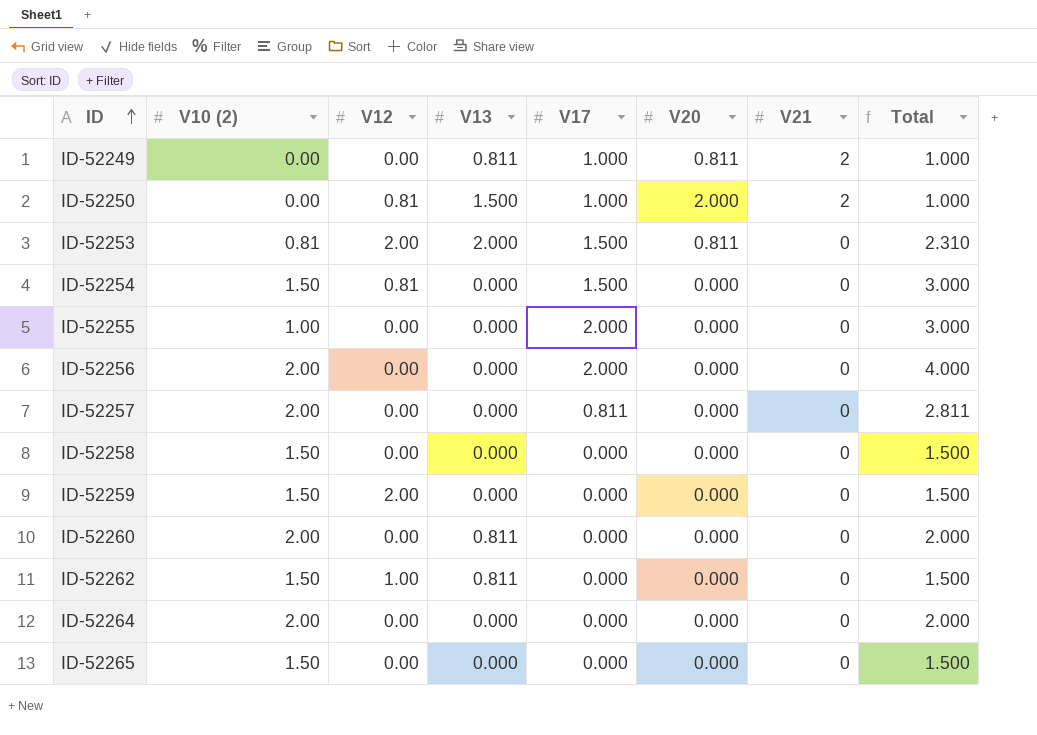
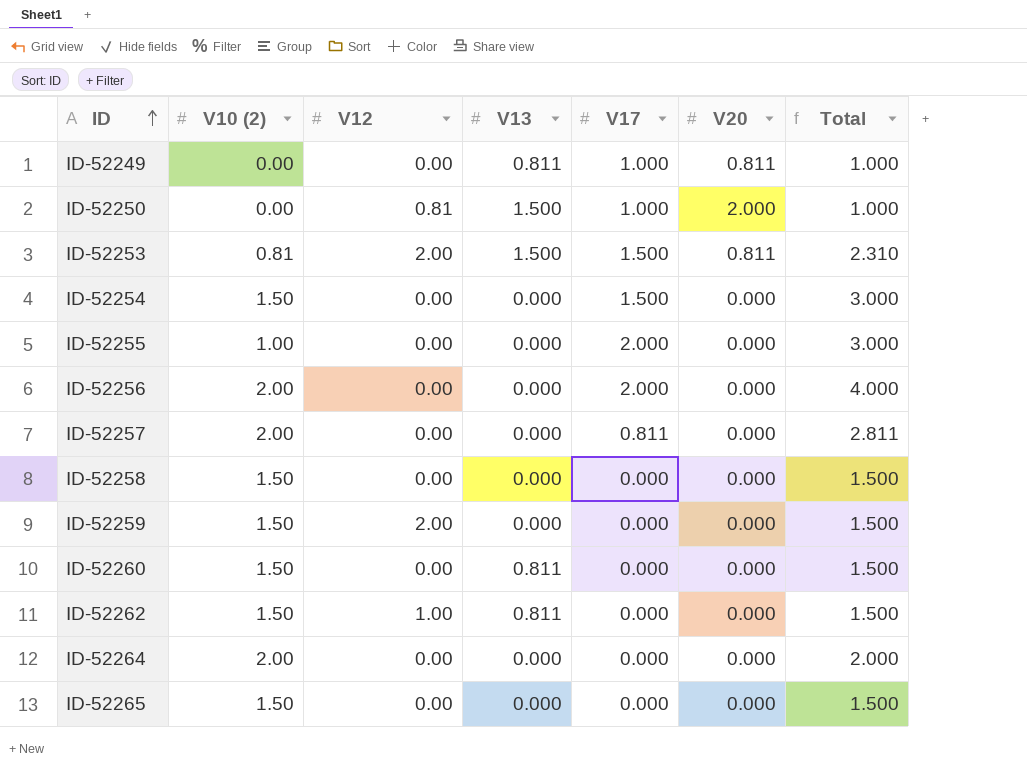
column V21 | position: 7 -> none
ID-52253 | V13: 2.000 -> 1.500
ID-52254 | V12: 0.81 -> 0.00
ID-52260 | V10 (2): 2.00 -> 1.50
ID-52260 | Total: 2.000 -> 1.500

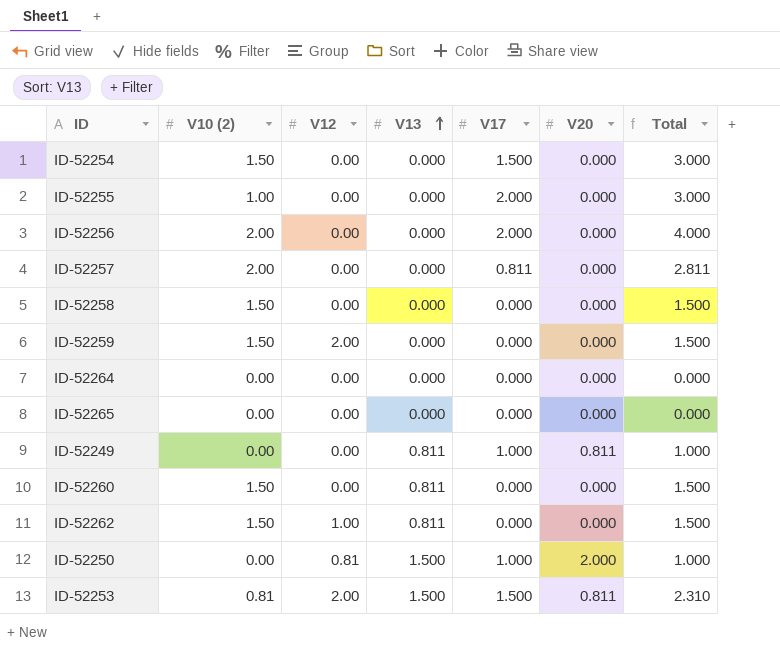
row order: ID ascending -> V13 ascending
ID-52264 | V10 (2): 2.00 -> 0.00
ID-52264 | Total: 2.000 -> 0.000
ID-52265 | V10 (2): 1.50 -> 0.00
ID-52265 | Total: 1.500 -> 0.000

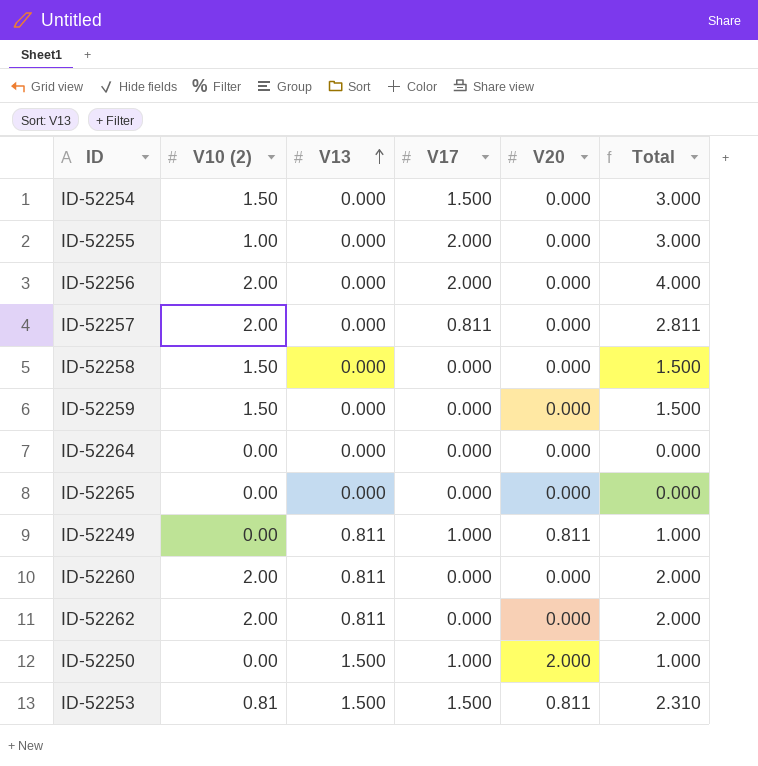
column V12 | position: 3 -> none
ID-52260 | V10 (2): 1.50 -> 2.00
ID-52260 | Total: 1.500 -> 2.000
ID-52262 | V10 (2): 1.50 -> 2.00
ID-52262 | Total: 1.500 -> 2.000

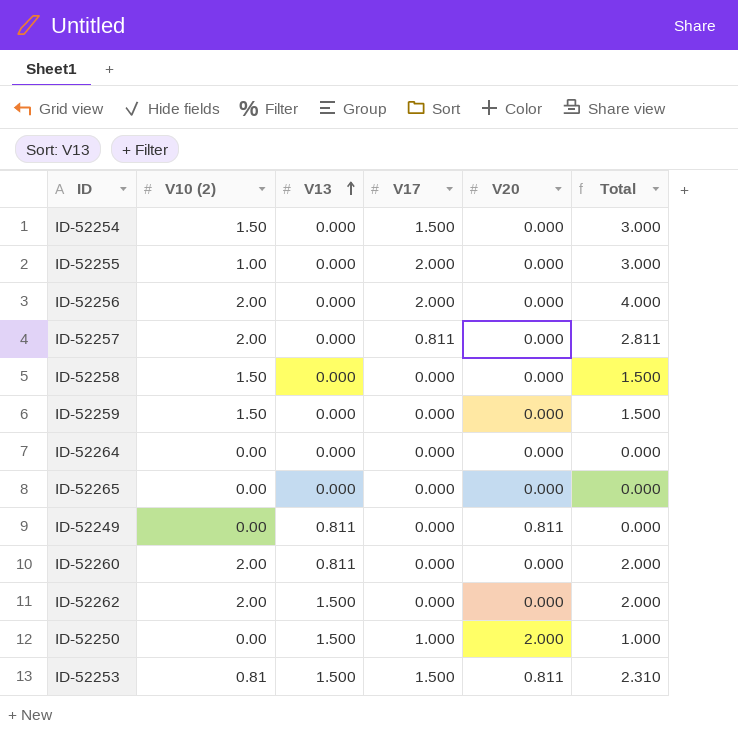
ID-52249 | V17: 1.000 -> 0.000
ID-52249 | Total: 1.000 -> 0.000
ID-52262 | V13: 0.811 -> 1.500

